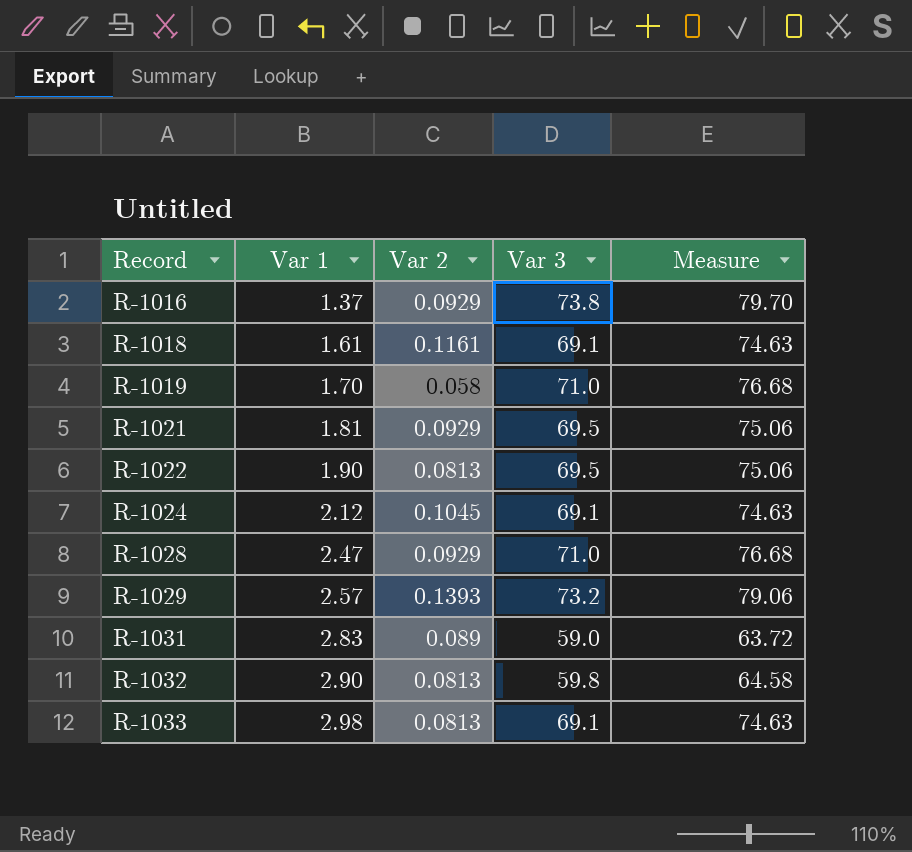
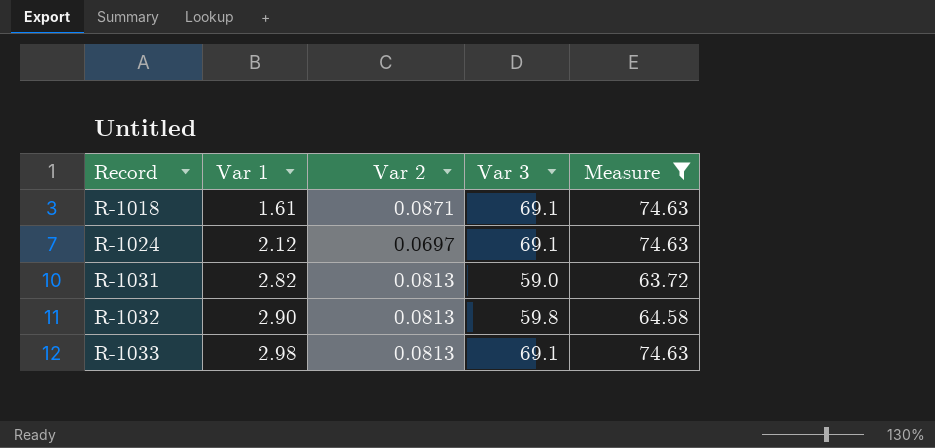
filter: none -> Measure <= 74.63
R-1018 | Var 2: 0.1161 -> 0.0871
R-1024 | Var 2: 0.1045 -> 0.0697
R-1031 | Var 1: 2.83 -> 2.82
R-1031 | Var 2: 0.089 -> 0.0813

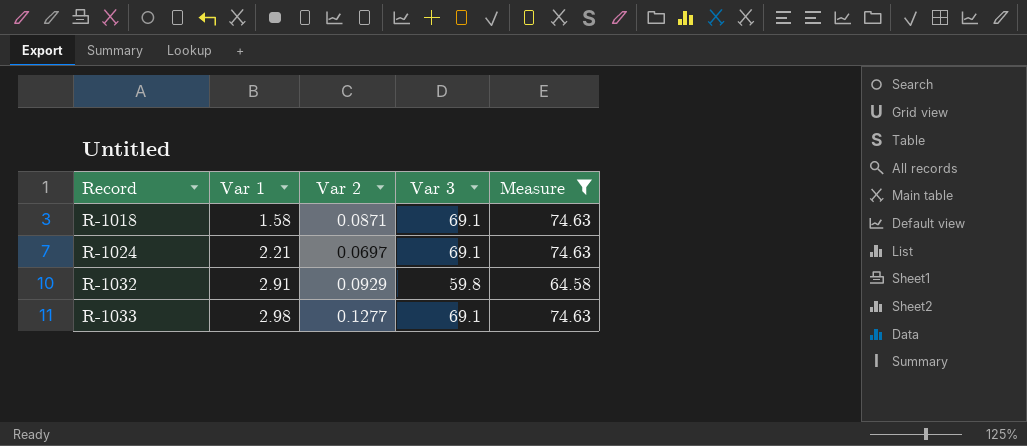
row R-1031: 2.82 | 0.0813 | 59.0 | 63.72 -> none
R-1018 | Var 1: 1.61 -> 1.58
R-1024 | Var 1: 2.12 -> 2.21
R-1032 | Var 1: 2.90 -> 2.91
R-1032 | Var 2: 0.0813 -> 0.0929
R-1033 | Var 2: 0.0813 -> 0.1277

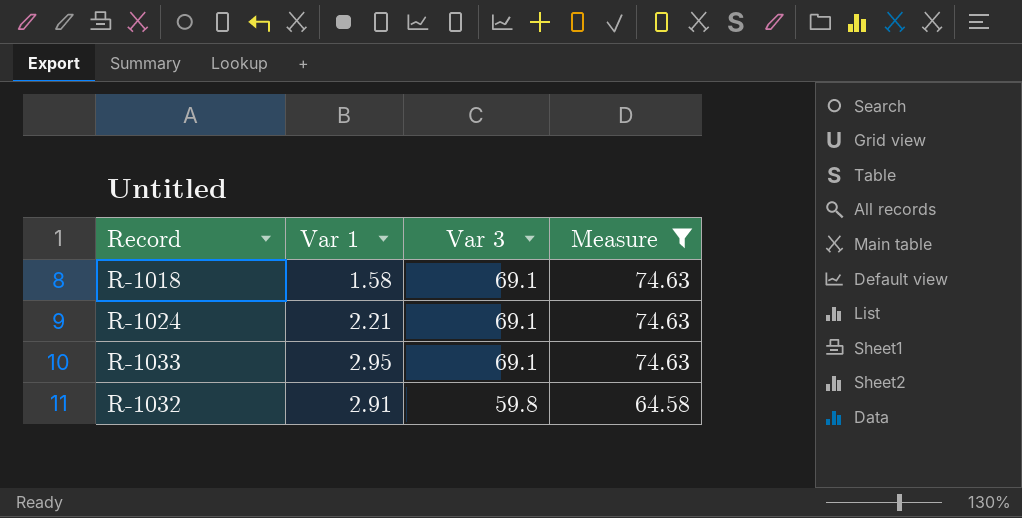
row order: Record ascending -> Var 3 descending
column Var 2 | position: 3 -> none
R-1033 | Var 1: 2.98 -> 2.95

